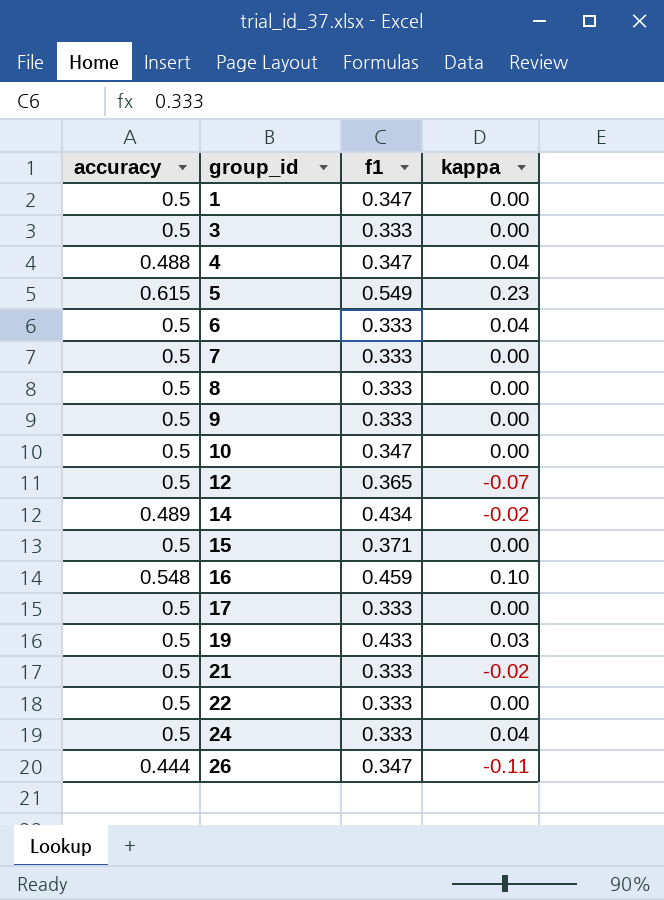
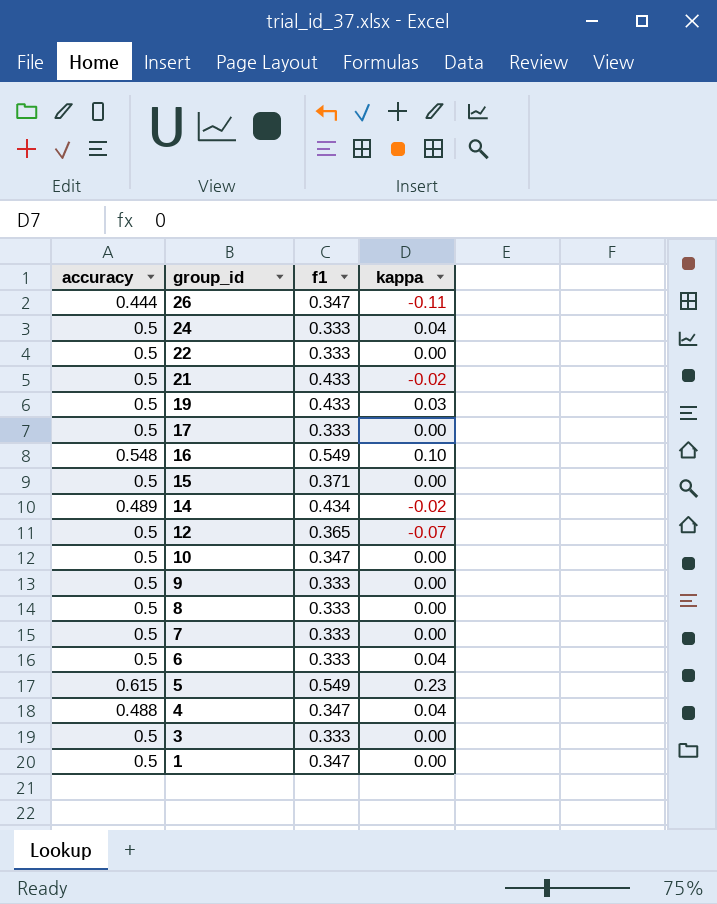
row order: group_id ascending -> group_id descending
21 | f1: 0.333 -> 0.433
16 | f1: 0.459 -> 0.549

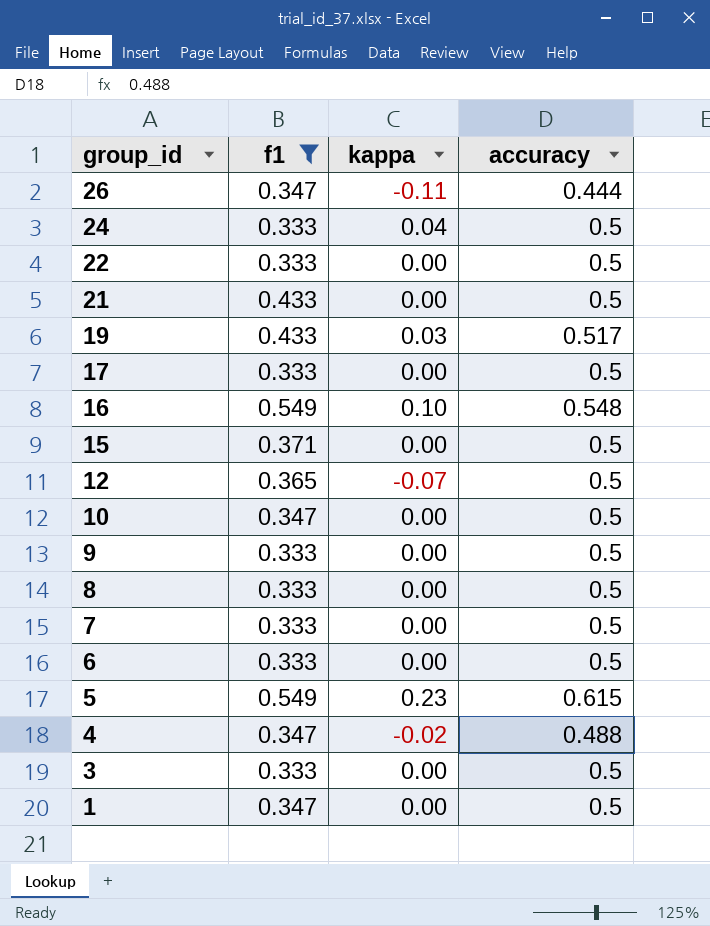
filter: none -> f1 != 0.434
column accuracy | position: 1 -> 4
21 | kappa: -0.02 -> 0.00
19 | accuracy: 0.5 -> 0.517
6 | kappa: 0.04 -> 0.00
4 | kappa: 0.04 -> -0.02

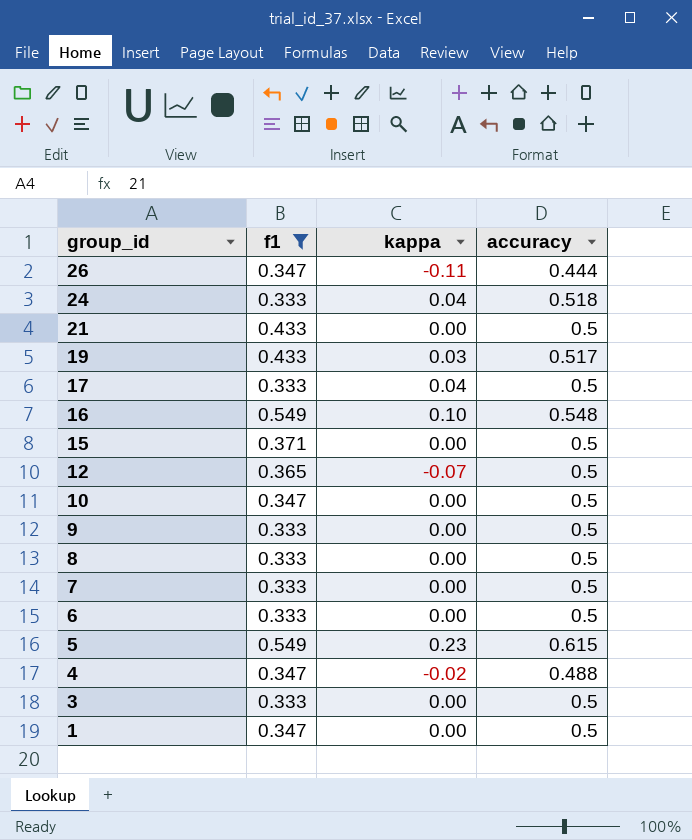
row 22: 0.333 | 0.00 | 0.5 -> none
24 | accuracy: 0.5 -> 0.518
17 | kappa: 0.00 -> 0.04

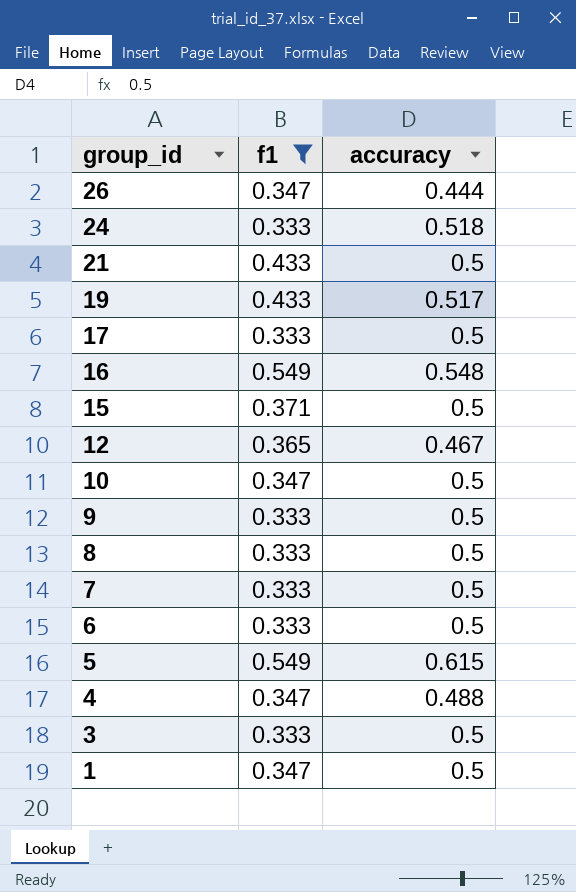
column kappa | position: 3 -> none
12 | accuracy: 0.5 -> 0.467

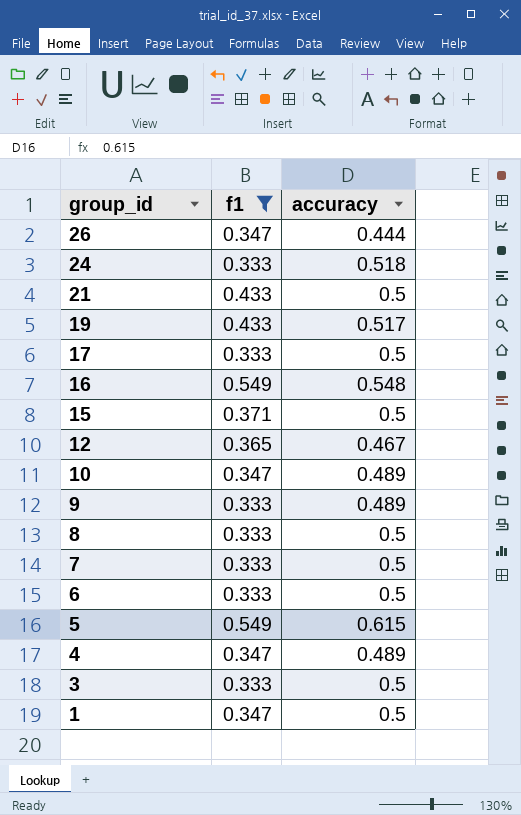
10 | accuracy: 0.5 -> 0.489
9 | accuracy: 0.5 -> 0.489
4 | accuracy: 0.488 -> 0.489

